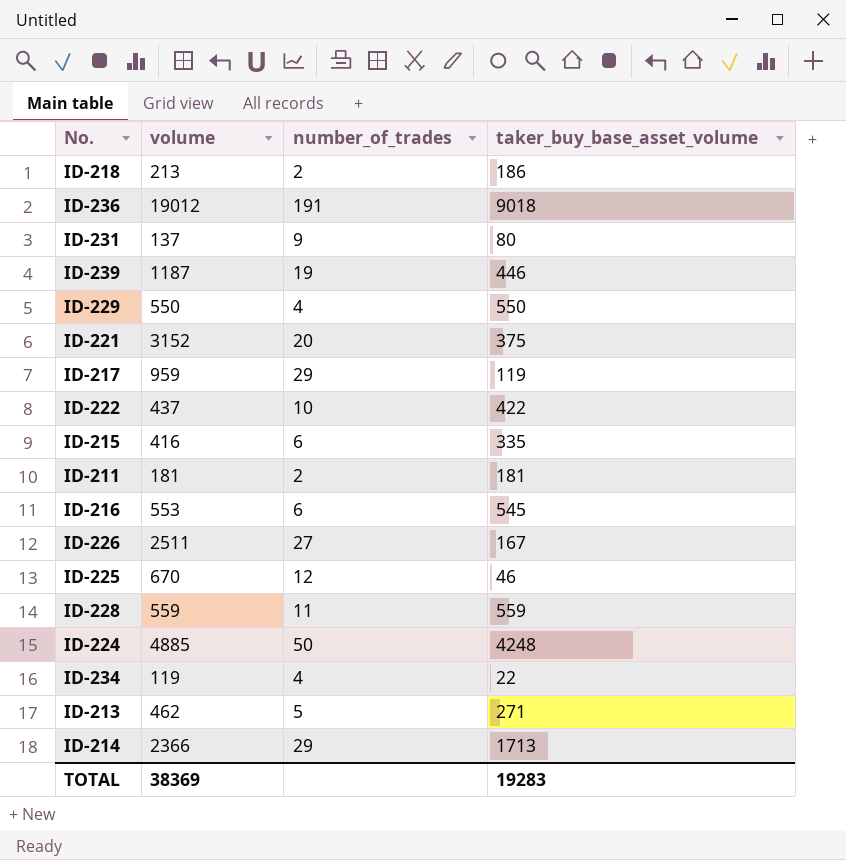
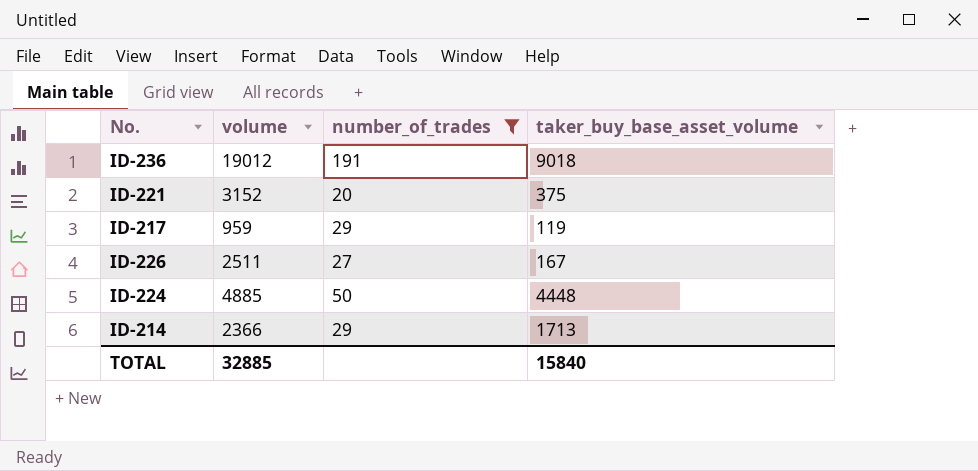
filter: none -> number_of_trades >= 20
ID-224 | taker_buy_base_asset_volume: 4248 -> 4448
TOTAL | volume: 38369 -> 32885
TOTAL | taker_buy_base_asset_volume: 19283 -> 15840

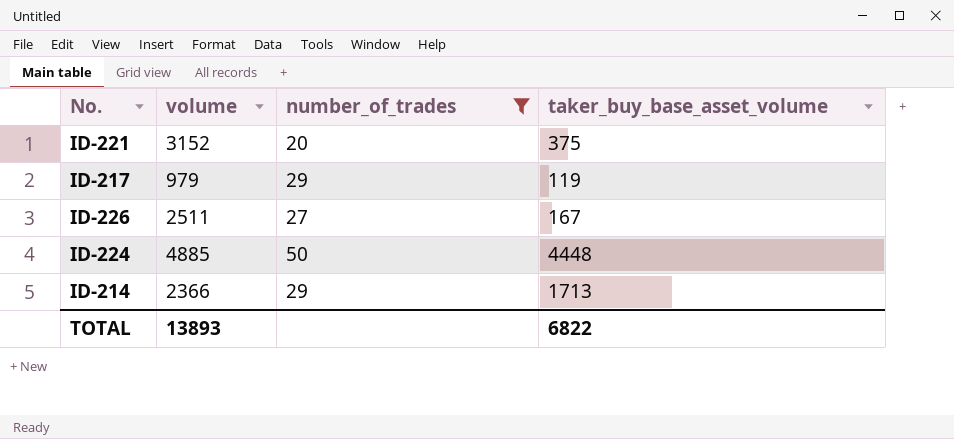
row ID-236: 19012 | 191 | 9018 -> none
ID-217 | volume: 959 -> 979
TOTAL | volume: 32885 -> 13893
TOTAL | taker_buy_base_asset_volume: 15840 -> 6822

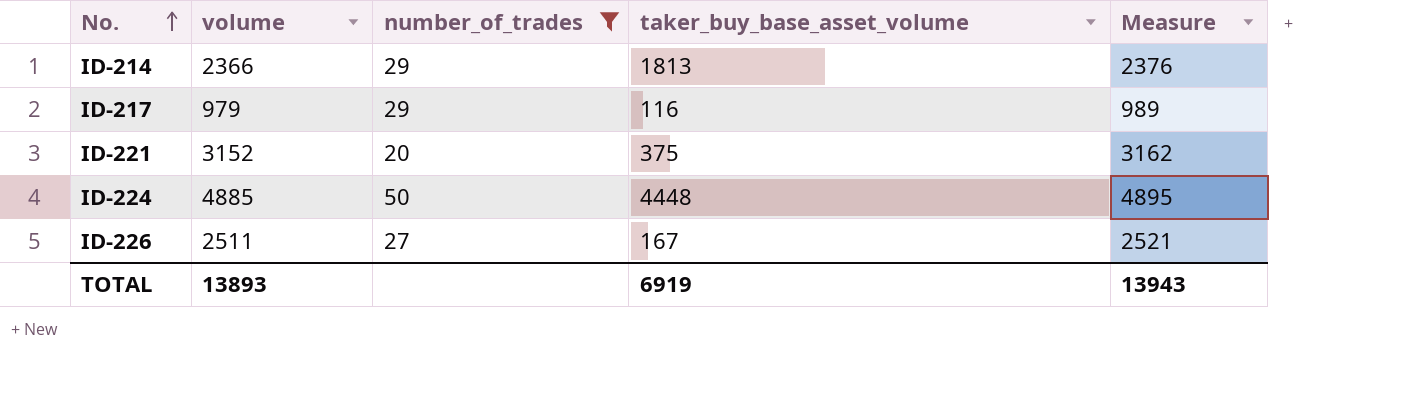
row order: none -> No. ascending
column Measure | formula: none -> [volume] + 10
ID-214 | taker_buy_base_asset_volume: 1713 -> 1813
ID-217 | taker_buy_base_asset_volume: 119 -> 116
TOTAL | taker_buy_base_asset_volume: 6822 -> 6919

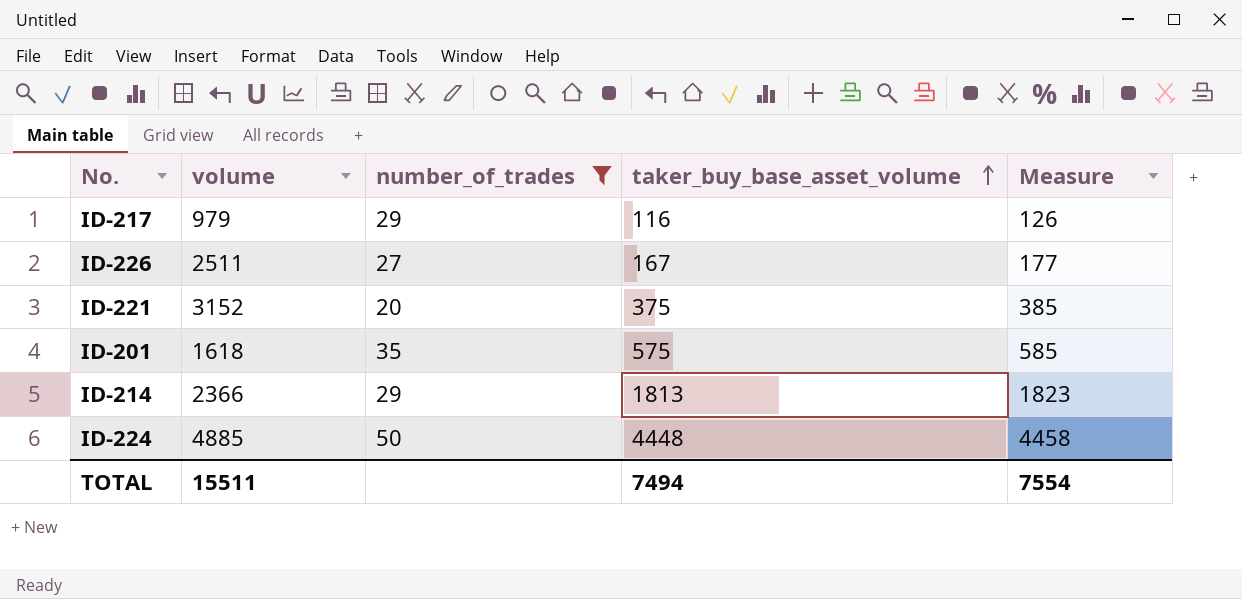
row order: No. ascending -> taker_buy_base_asset_volume ascending
column Measure | formula: [volume] + 10 -> [taker_buy_base_asset_volume] + 10
row ID-201: none -> 1618 | 35 | 575 | 585
TOTAL | volume: 13893 -> 15511
TOTAL | taker_buy_base_asset_volume: 6919 -> 7494
TOTAL | Measure: 13943 -> 7554

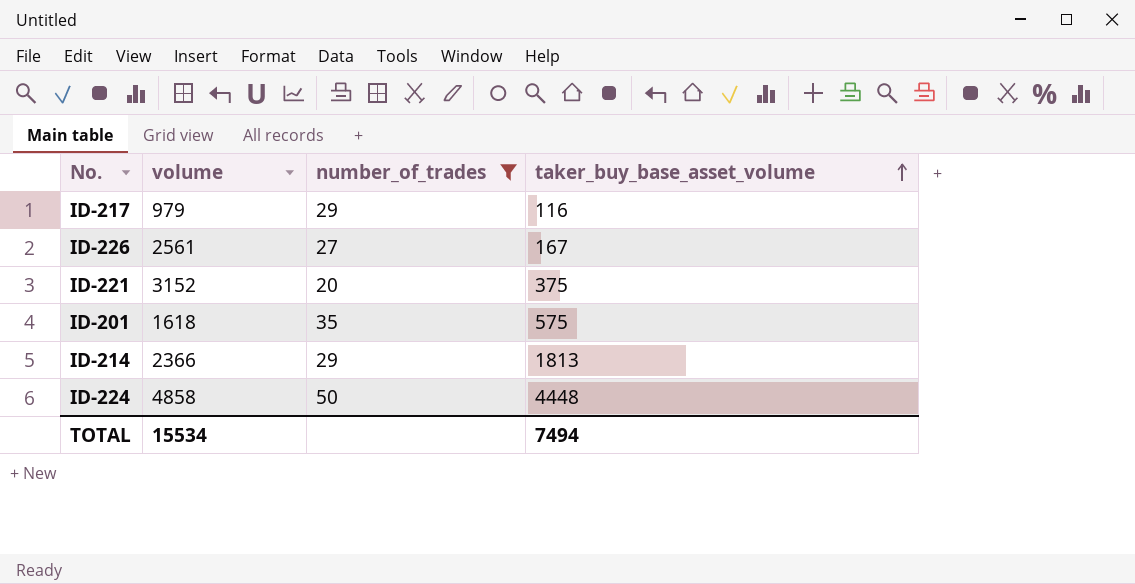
column Measure | formula: [taker_buy_base_asset_volume] + 10 -> none
ID-226 | volume: 2511 -> 2561
ID-224 | volume: 4885 -> 4858
TOTAL | volume: 15511 -> 15534

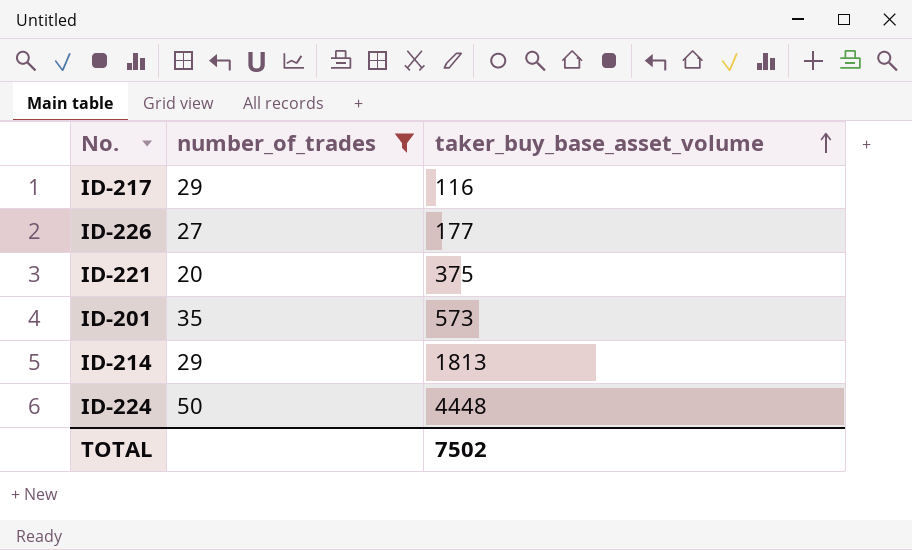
column volume | position: 2 -> none
ID-226 | taker_buy_base_asset_volume: 167 -> 177
ID-201 | taker_buy_base_asset_volume: 575 -> 573
TOTAL | taker_buy_base_asset_volume: 7494 -> 7502

